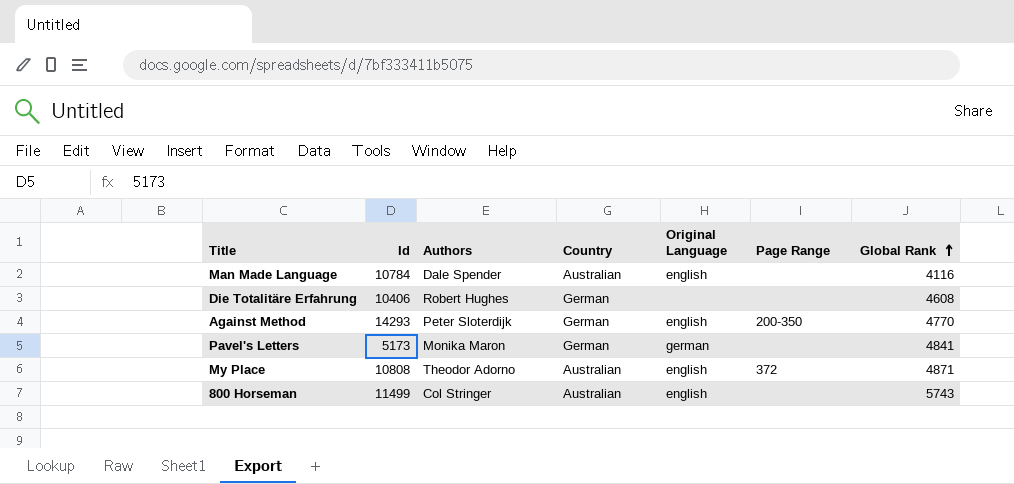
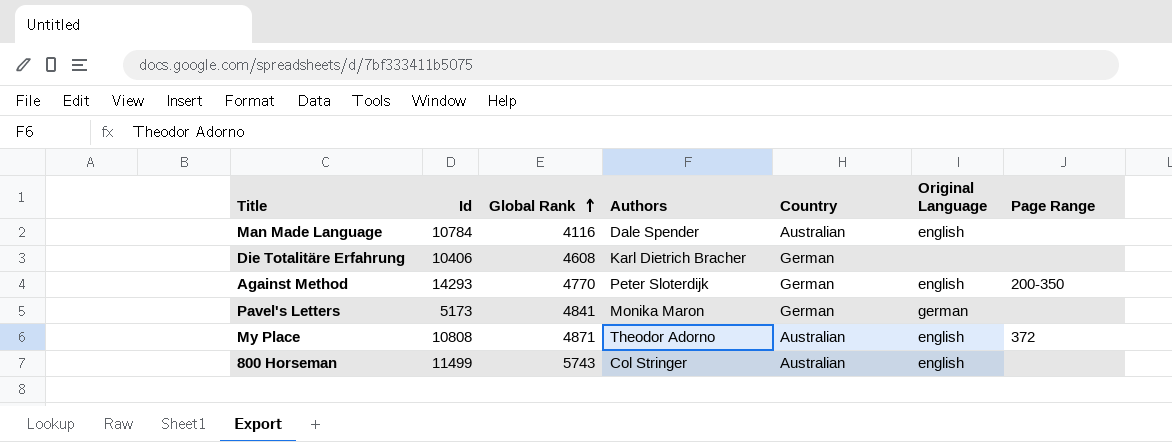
column Global Rank | position: 7 -> 3
Die Totalitäre Erfahrung | Authors: Robert Hughes -> Karl Dietrich Bracher

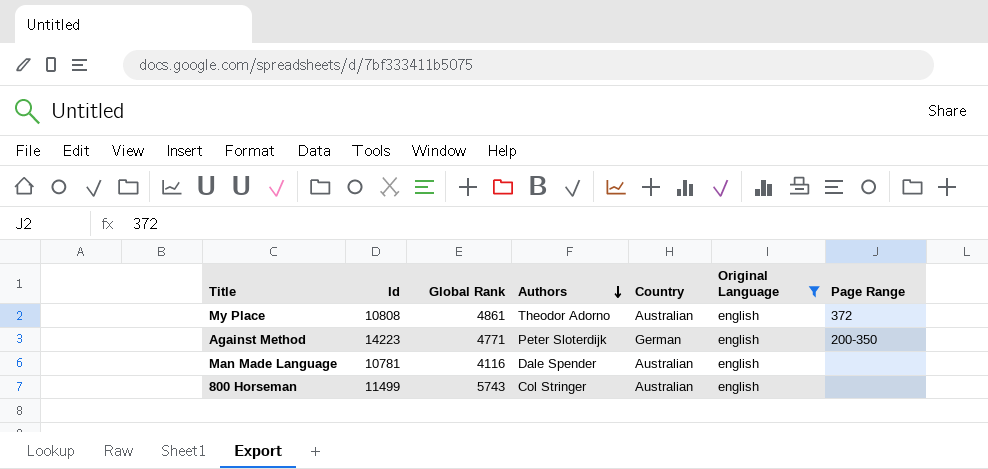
filter: none -> Original Language = english
row order: Global Rank ascending -> Authors descending
My Place | Global Rank: 4871 -> 4861
Against Method | Id: 14293 -> 14223
Against Method | Global Rank: 4770 -> 4771
Man Made Language | Id: 10784 -> 10781

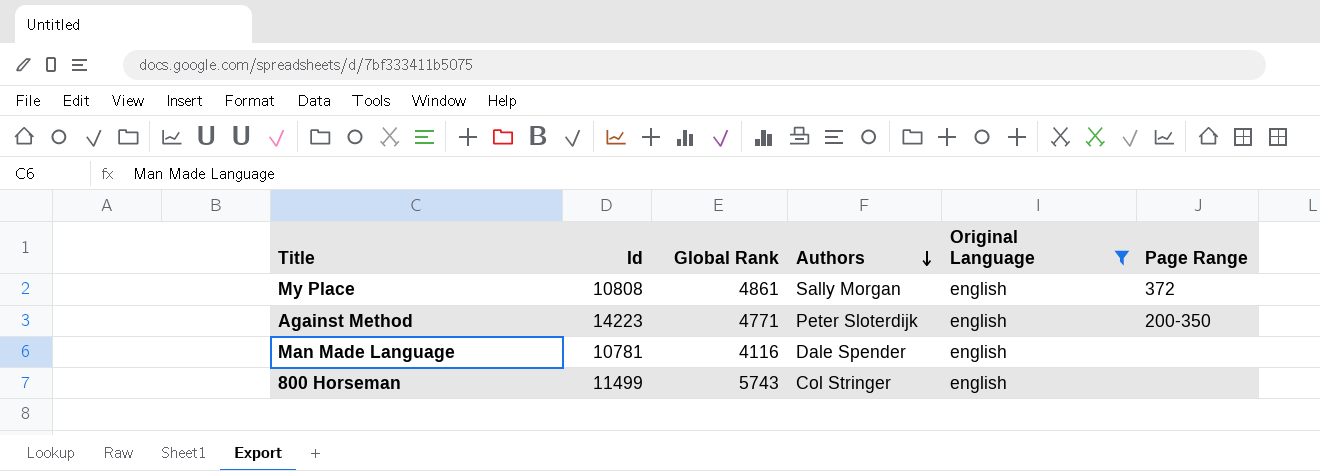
column Country | position: 5 -> none
My Place | Authors: Theodor Adorno -> Sally Morgan

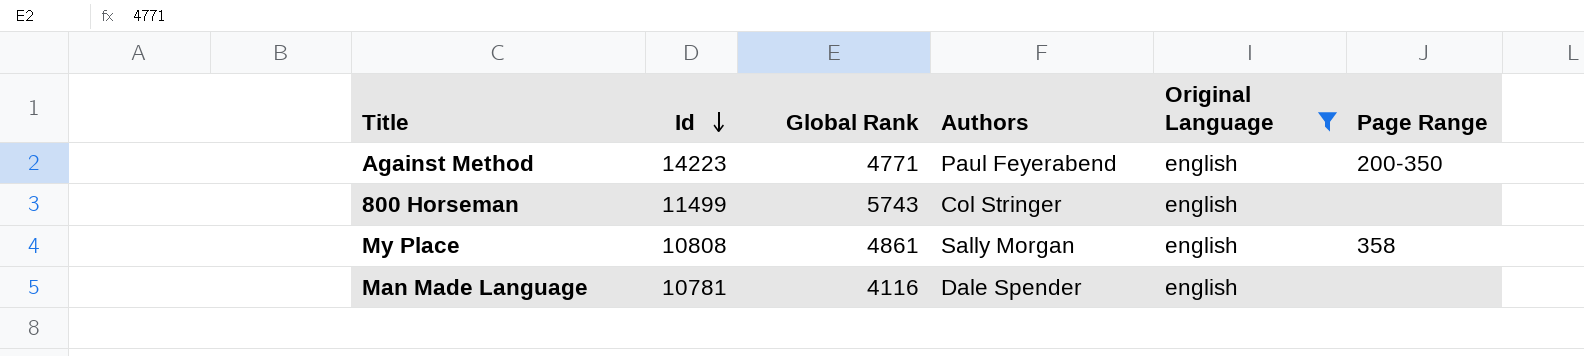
row order: Authors descending -> Id descending
Against Method | Authors: Peter Sloterdijk -> Paul Feyerabend
My Place | Page Range: 372 -> 358

